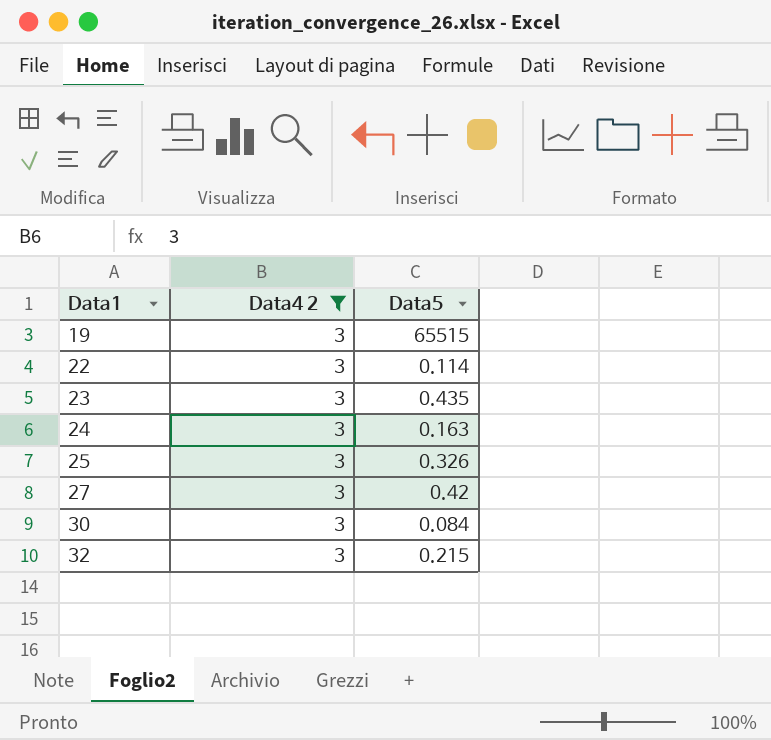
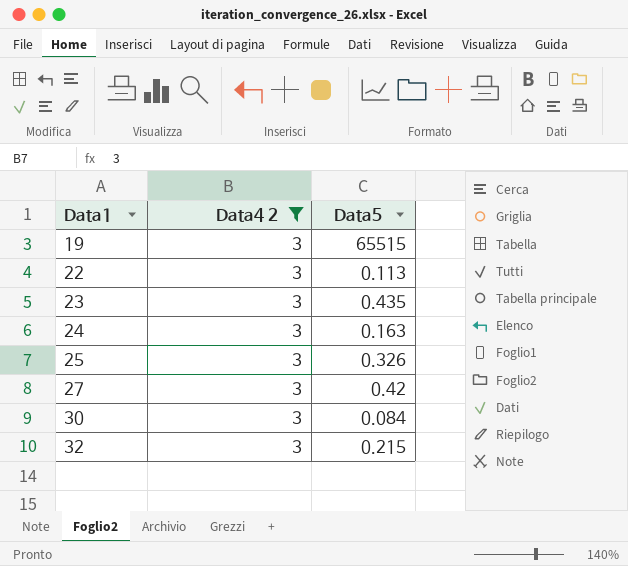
22 | Data5: 0.114 -> 0.113

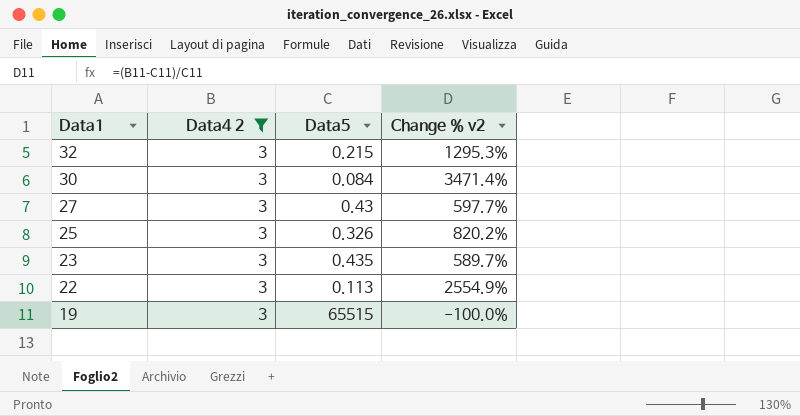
row order: Data1 ascending -> Data1 descending
column Change % v2 | formula: none -> ([Data4 2] - [Data5]) / [Data5]
row 24: 3 | 0.163 -> none
27 | Data5: 0.42 -> 0.43

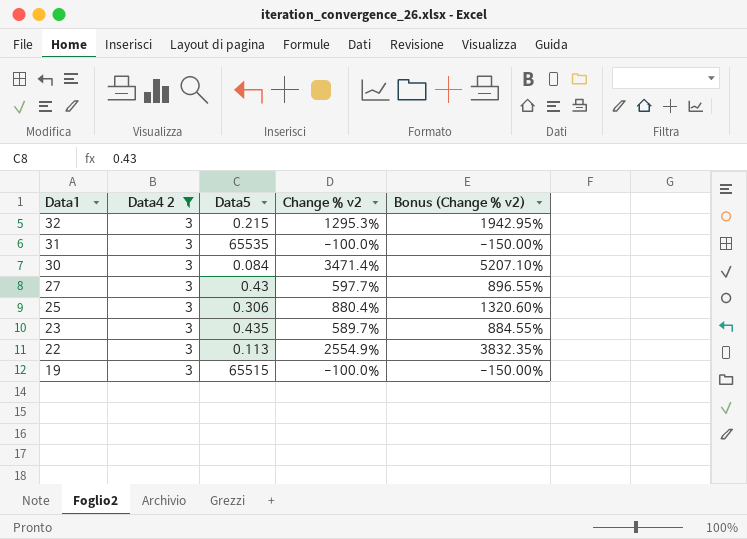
column Bonus (Change % v2) | formula: none -> [Change % v2] * 1.5
row 31: none -> 3 | 65535 | -100.0% | -150.00%
25 | Data5: 0.326 -> 0.306
25 | Change % v2: 820.2% -> 880.4%

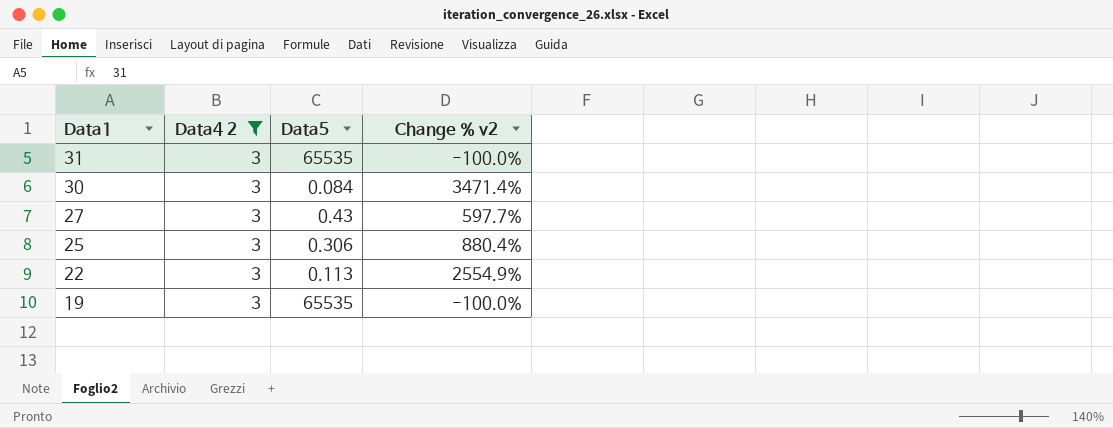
column Bonus (Change % v2) | formula: [Change % v2] * 1.5 -> none
row 32: 3 | 0.215 | 1295.3% | 1942.95% -> none
row 23: 3 | 0.435 | 589.7% | 884.55% -> none
19 | Data5: 65515 -> 65535

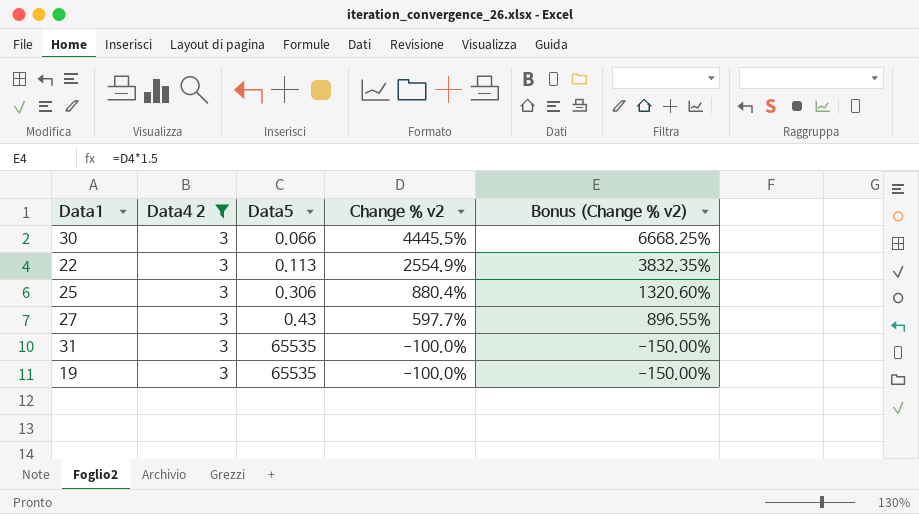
row order: Data1 descending -> Data5 ascending
column Bonus (Change % v2) | formula: none -> [Change % v2] * 1.5
30 | Data5: 0.084 -> 0.066
30 | Change % v2: 3471.4% -> 4445.5%

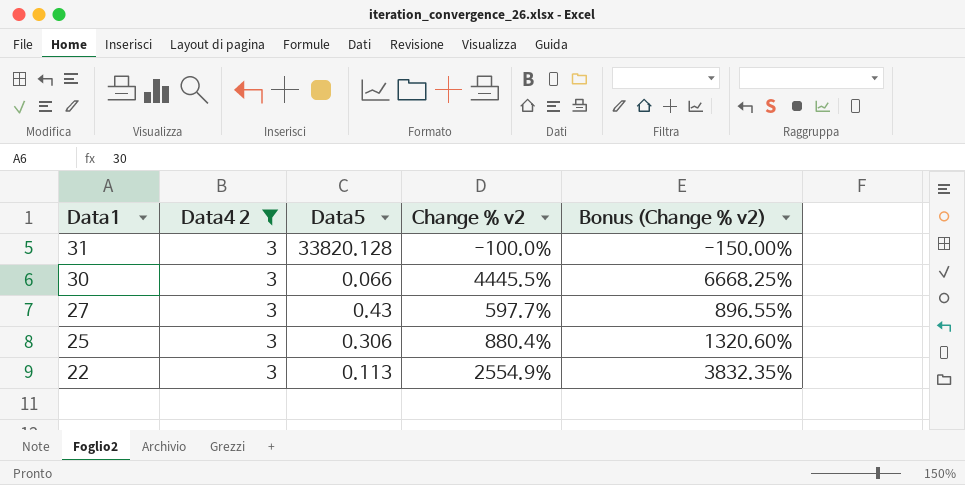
row order: Data5 ascending -> Data1 descending
row 19: 3 | 65535 | -100.0% | -150.00% -> none
31 | Data5: 65535 -> 33820.128

